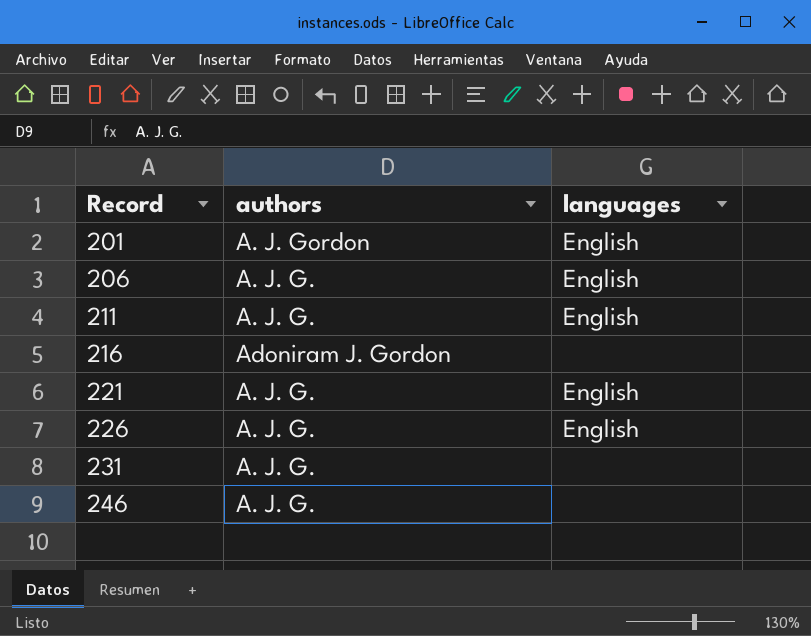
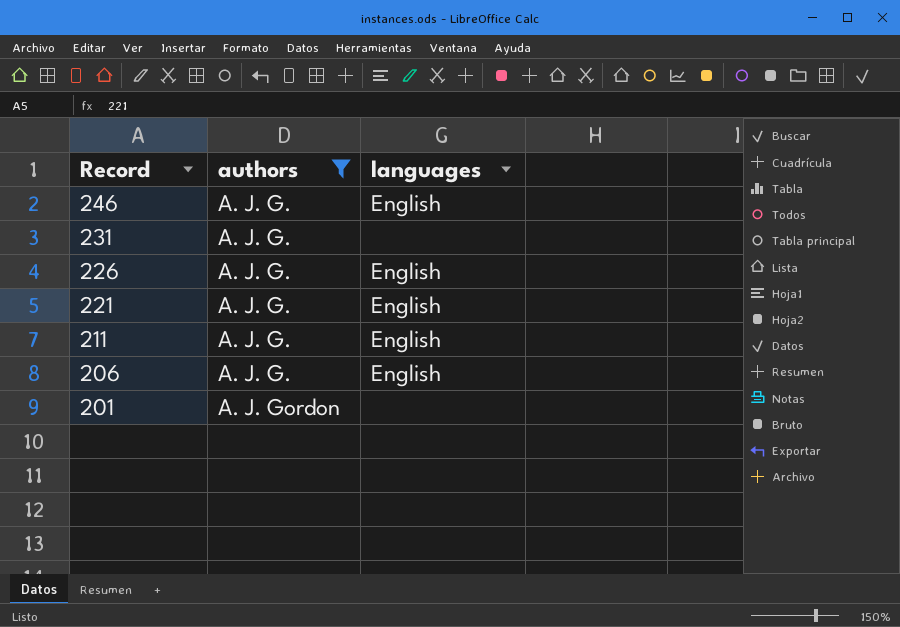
filter: none -> authors != Adoniram J. Gordon
row order: Record ascending -> Record descending
246 | languages: none -> English
201 | languages: English -> none

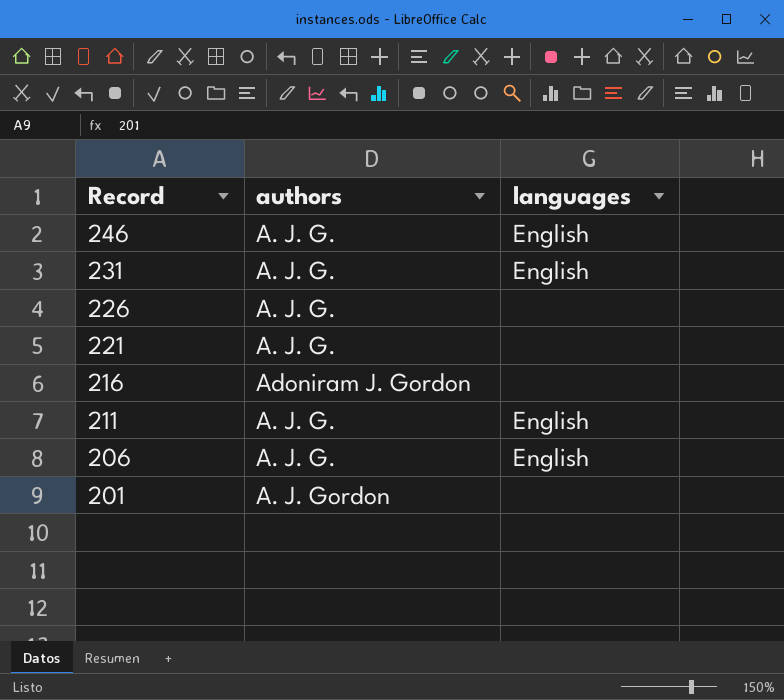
filter: authors != Adoniram J. Gordon -> none
231 | languages: none -> English
226 | languages: English -> none
221 | languages: English -> none

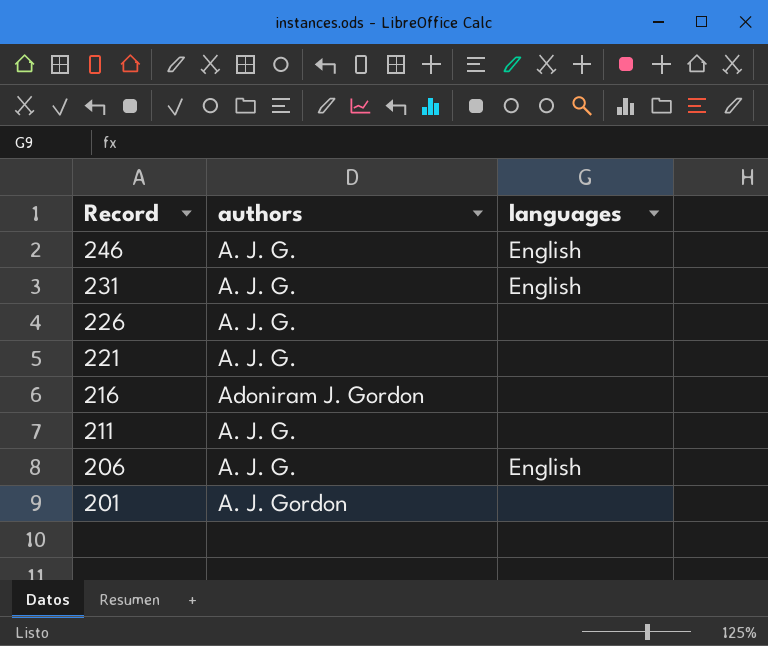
211 | languages: English -> none

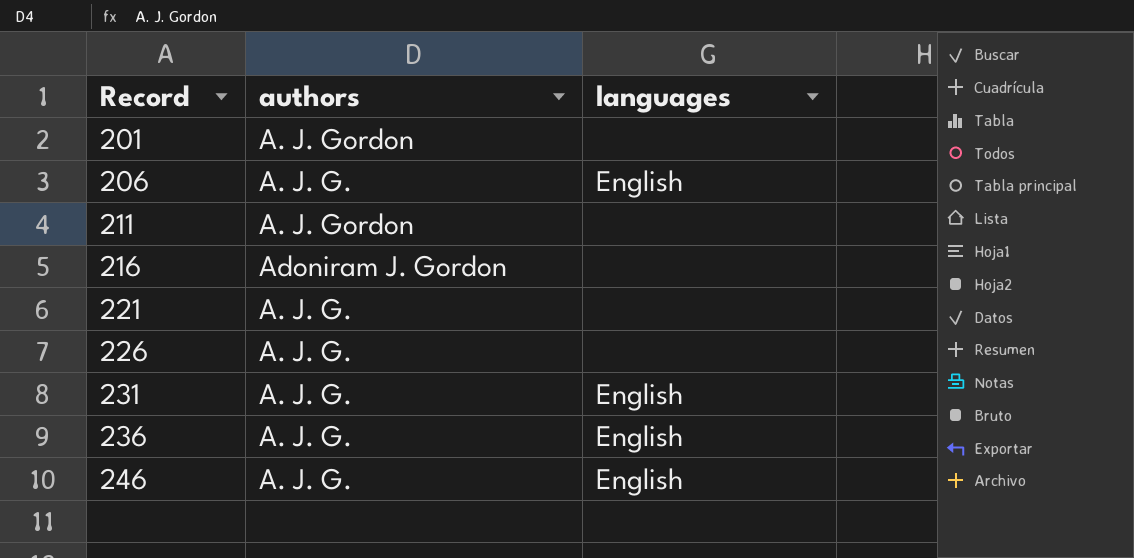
row order: Record descending -> Record ascending
211 | authors: A. J. G. -> A. J. Gordon
row 236: none -> A. J. G. | English

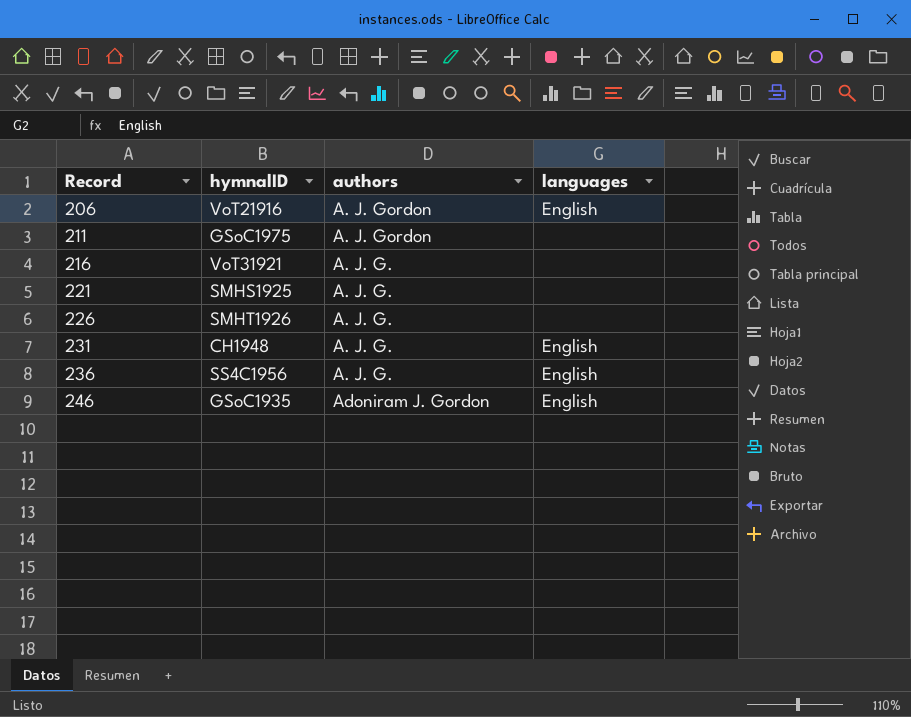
column hymnalID | position: none -> 2
row 201: A. J. Gordon | none -> none
206 | authors: A. J. G. -> A. J. Gordon
216 | authors: Adoniram J. Gordon -> A. J. G.
246 | authors: A. J. G. -> Adoniram J. Gordon

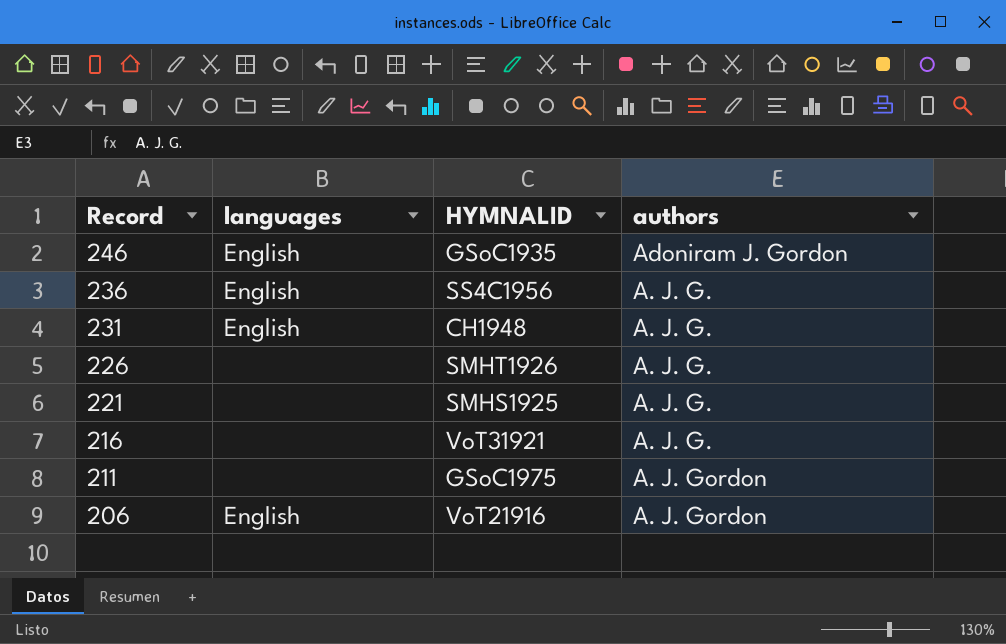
row order: Record ascending -> Record descending
column languages | position: 4 -> 2
column name: hymnalID -> HYMNALID

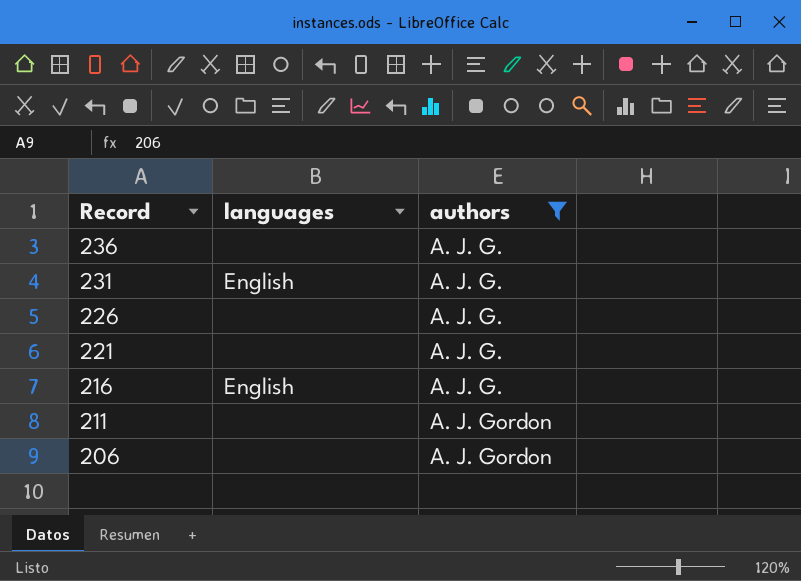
filter: none -> authors != Adoniram J. Gordon
column HYMNALID | position: 3 -> none
236 | languages: English -> none
216 | languages: none -> English
206 | languages: English -> none

